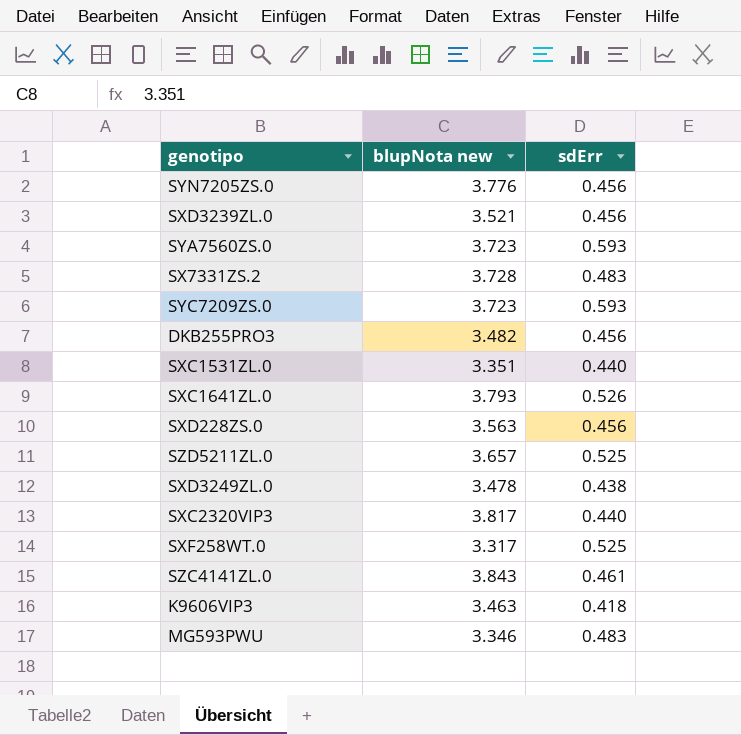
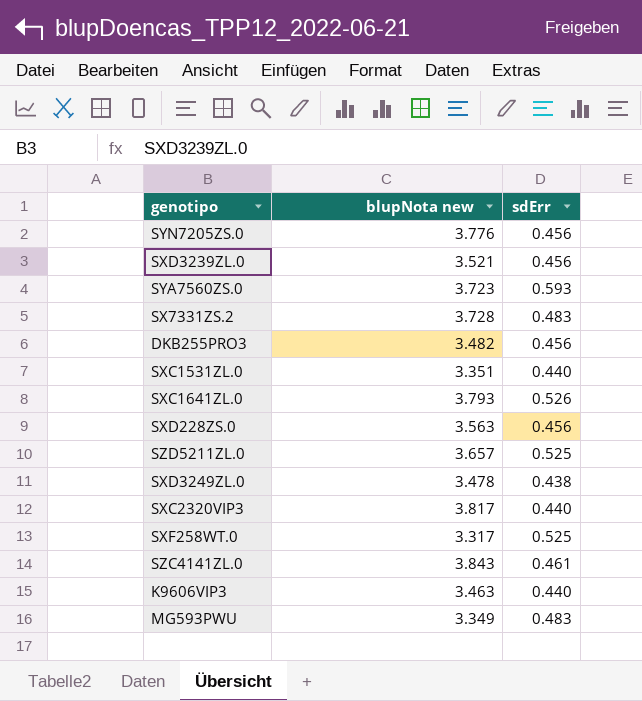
row SYC7209ZS.0: 3.723 | 0.593 -> none
K9606VIP3 | sdErr: 0.418 -> 0.440
MG593PWU | blupNota new: 3.346 -> 3.349

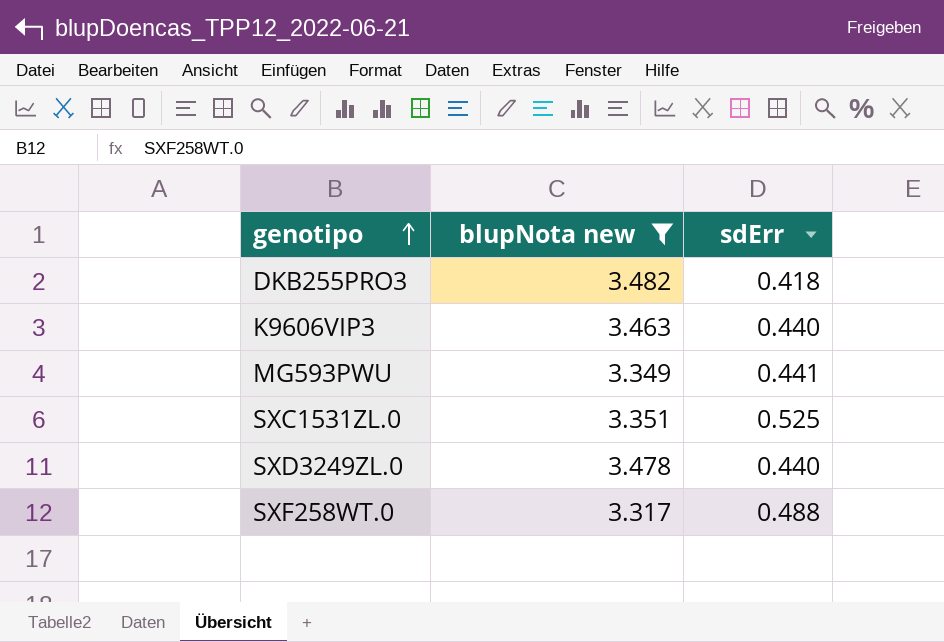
filter: none -> blupNota new <= 3.482
row order: none -> genotipo ascending
DKB255PRO3 | sdErr: 0.456 -> 0.418
MG593PWU | sdErr: 0.483 -> 0.441
SXC1531ZL.0 | sdErr: 0.440 -> 0.525
SXD3249ZL.0 | sdErr: 0.438 -> 0.440
SXF258WT.0 | sdErr: 0.525 -> 0.488

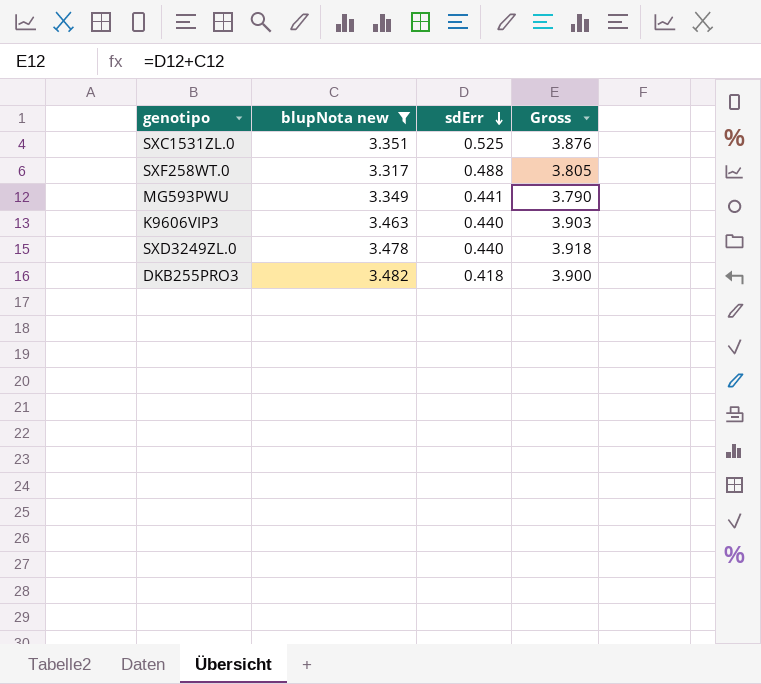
row order: genotipo ascending -> sdErr descending
column Gross | formula: none -> [blupNota new] + [sdErr]

